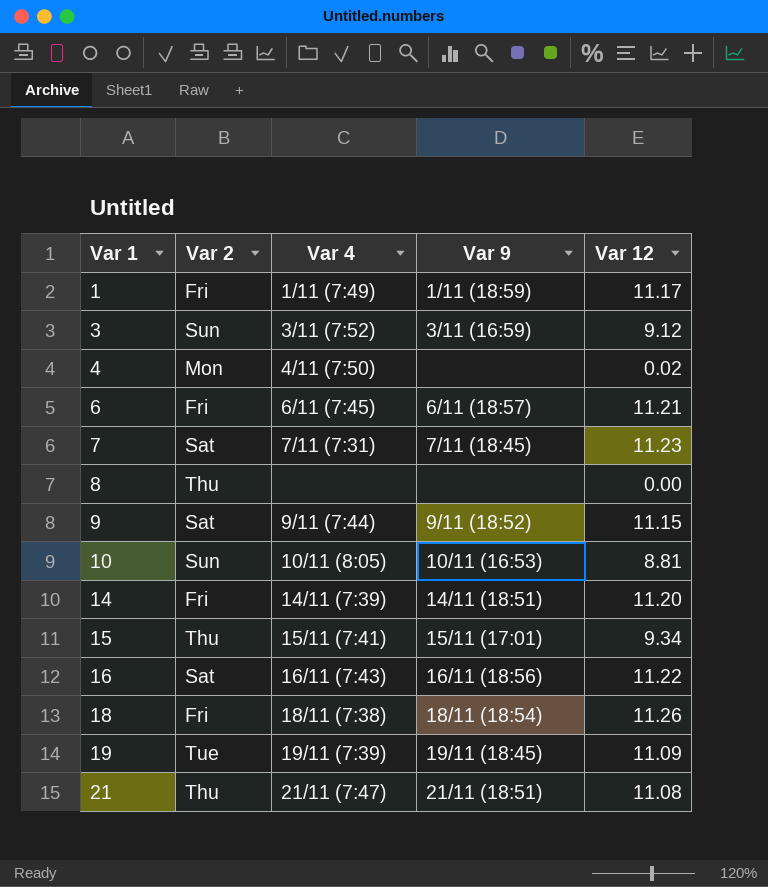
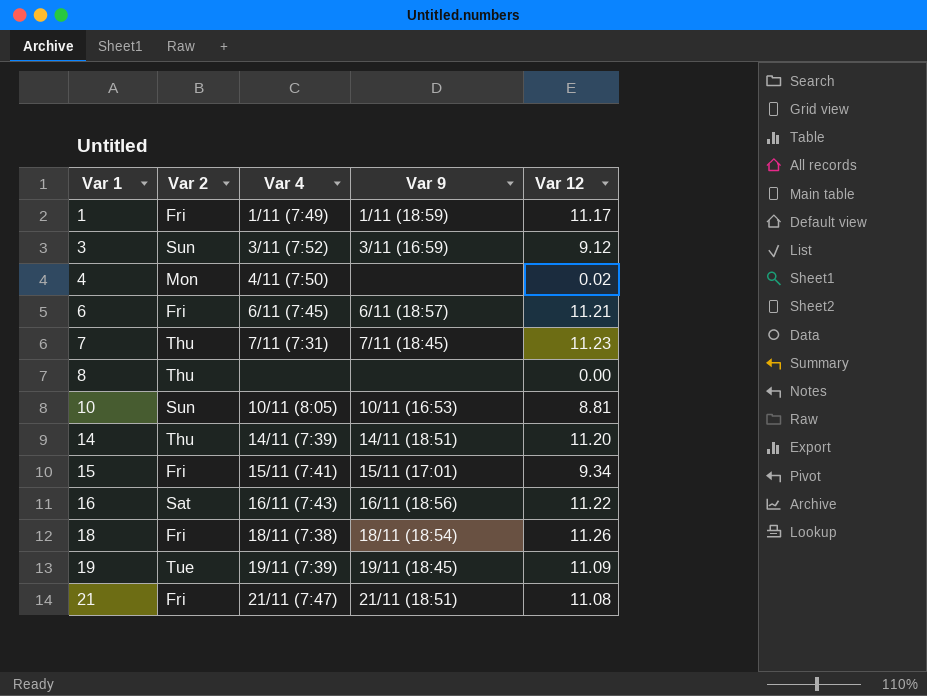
row 9: Sat | 9/11 (7:44) | 9/11 (18:52) | 11.15 -> none
7 | Var 2: Sat -> Thu
14 | Var 2: Fri -> Thu
15 | Var 2: Thu -> Fri
21 | Var 2: Thu -> Fri

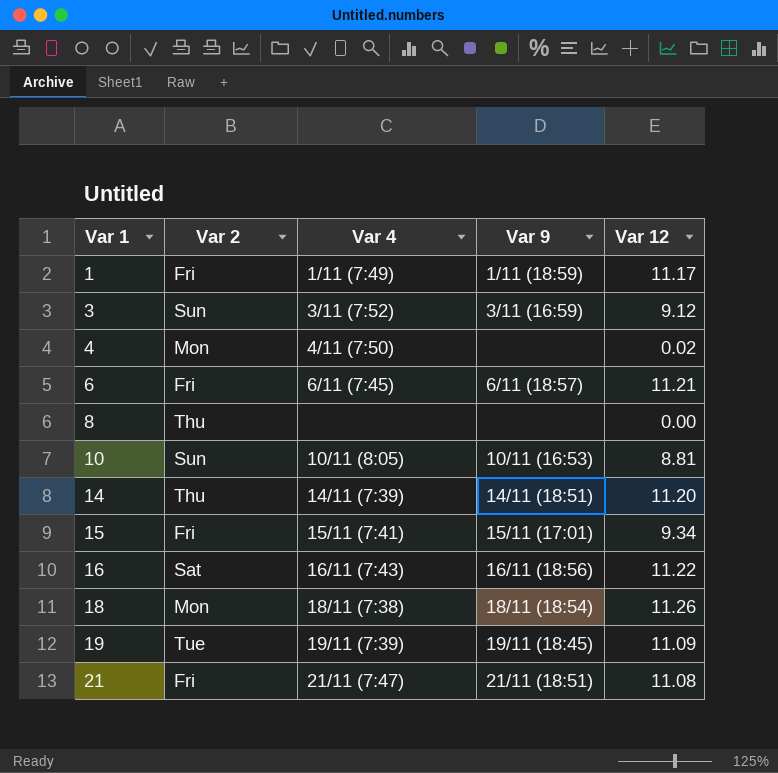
row 7: Thu | 7/11 (7:31) | 7/11 (18:45) | 11.23 -> none
18 | Var 2: Fri -> Mon

